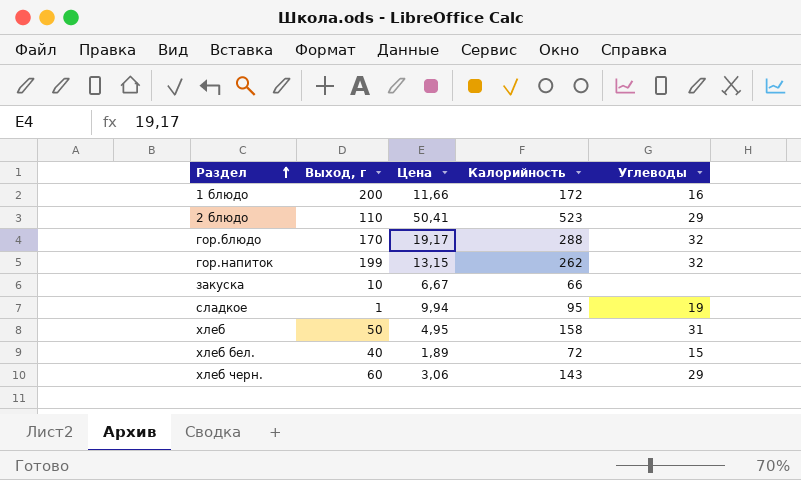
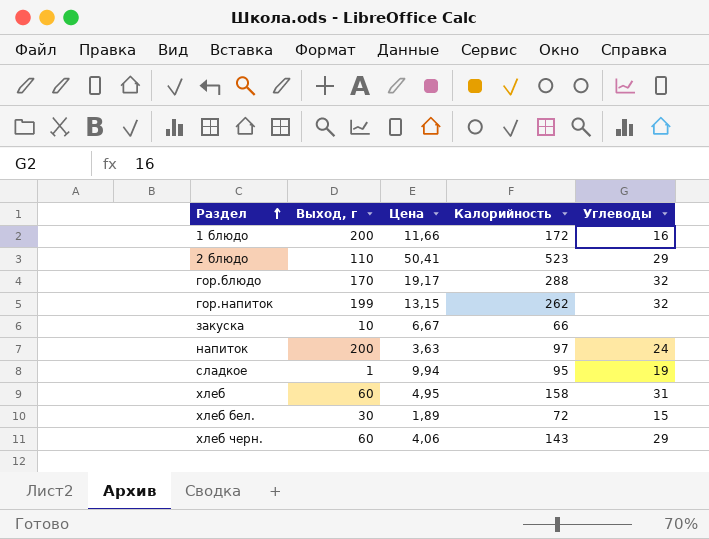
row напиток: none -> 200 | 3,63 | 97 | 24
хлеб | Выход, г: 50 -> 60
хлеб бел. | Выход, г: 40 -> 30
хлеб черн. | Цена: 3,06 -> 4,06

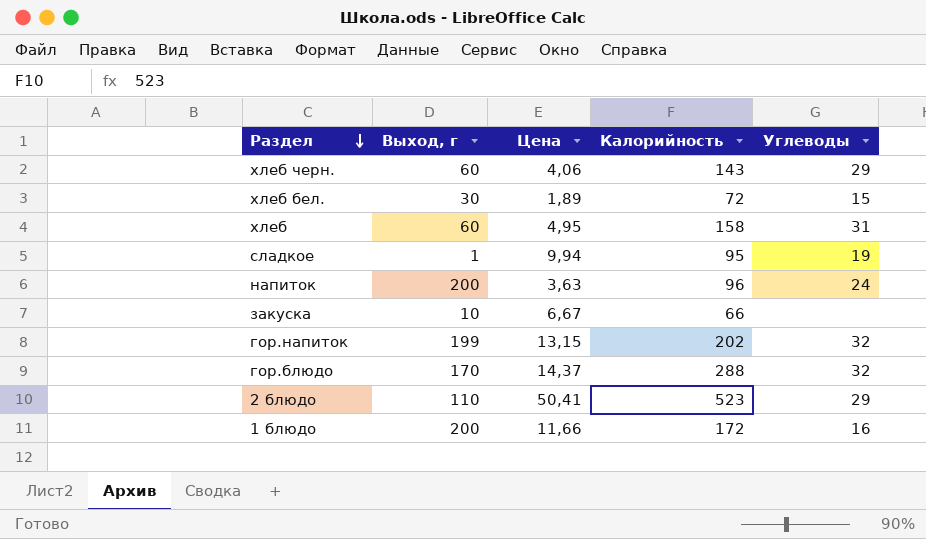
row order: Раздел ascending -> Раздел descending
напиток | Калорийность: 97 -> 96
гор.напиток | Калорийность: 262 -> 202
гор.блюдо | Цена: 19,17 -> 14,37

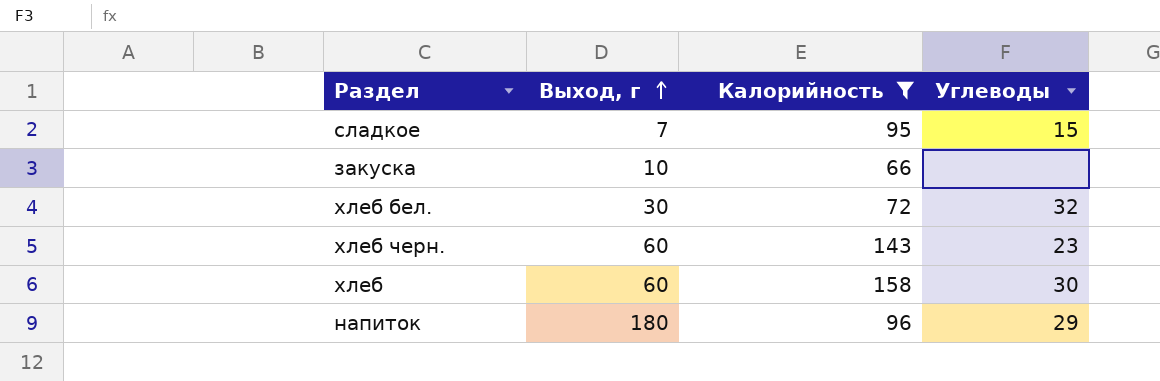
filter: none -> Калорийность <= 158
row order: Раздел descending -> Выход, г ascending
column Цена | position: 3 -> none
сладкое | Выход, г: 1 -> 7
сладкое | Углеводы: 19 -> 15
хлеб бел. | Углеводы: 15 -> 32
хлеб черн. | Углеводы: 29 -> 23
хлеб | Углеводы: 31 -> 30
напиток | Выход, г: 200 -> 180
напиток | Углеводы: 24 -> 29

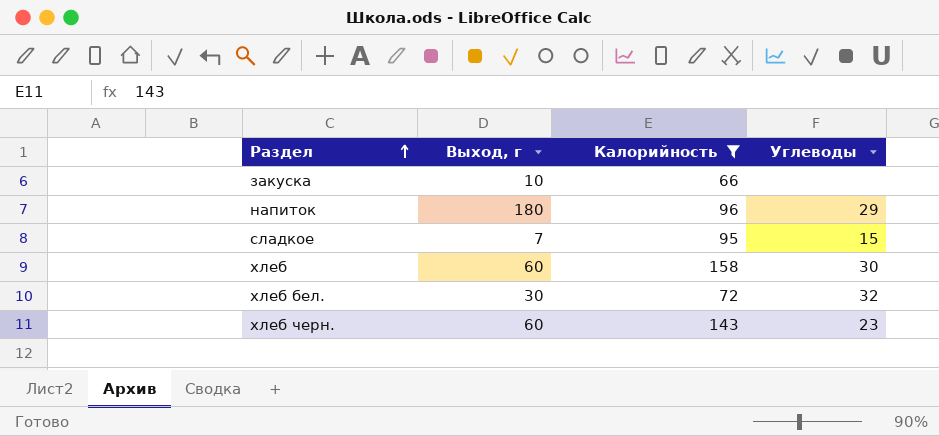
row order: Выход, г ascending -> Раздел ascending

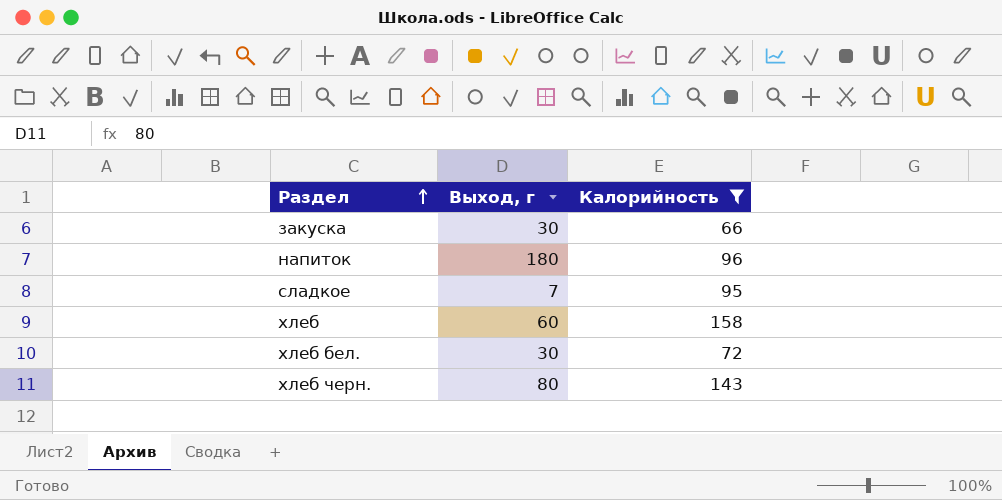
column Углеводы | position: 4 -> none
закуска | Выход, г: 10 -> 30
хлеб черн. | Выход, г: 60 -> 80

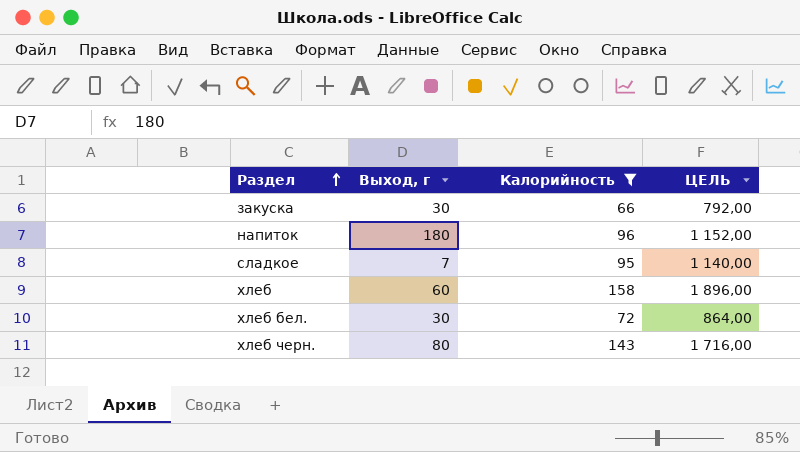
column ЦЕЛЬ | formula: none -> [Калорийность] * 12

